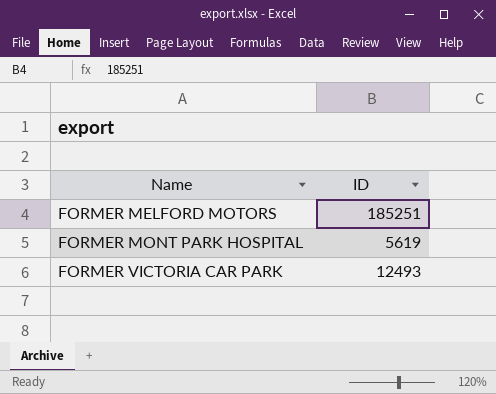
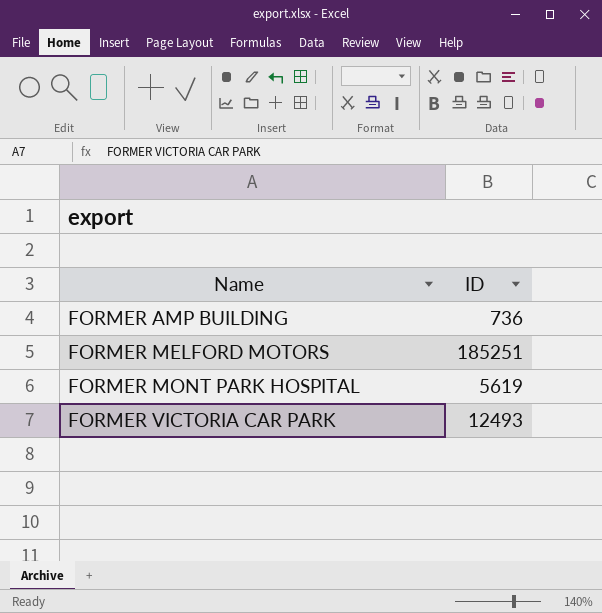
row FORMER AMP BUILDING: none -> 736

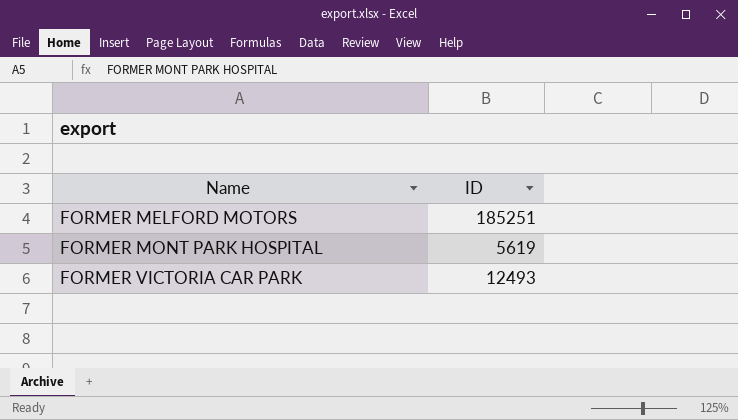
row FORMER AMP BUILDING: 736 -> none

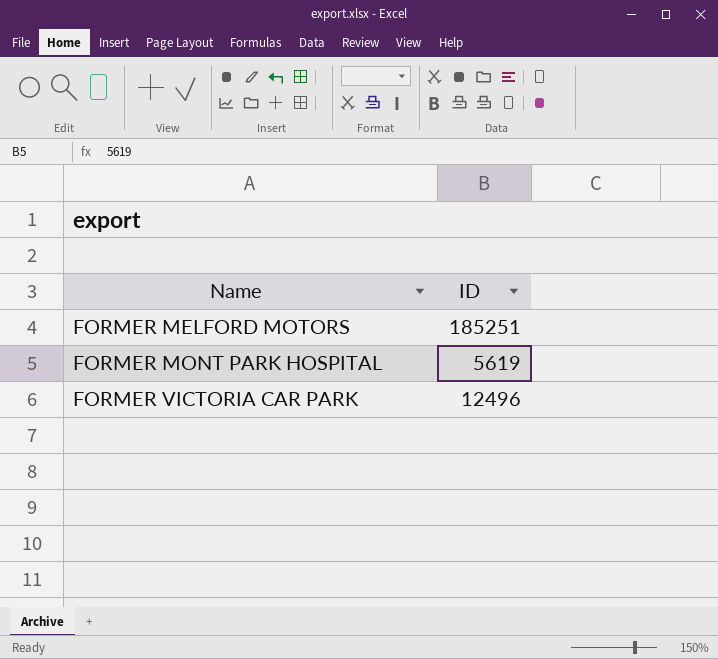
FORMER VICTORIA CAR PARK | ID: 12493 -> 12496

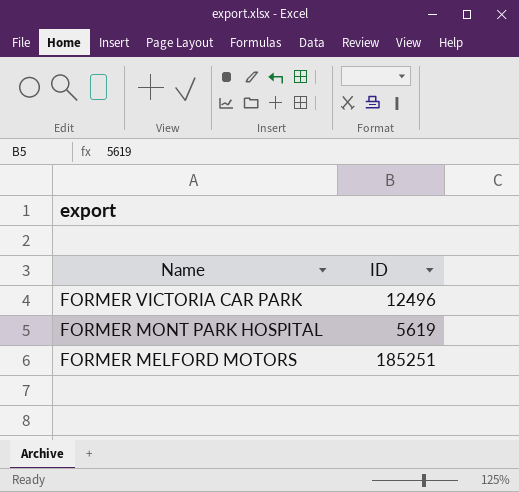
row order: Name ascending -> Name descending

